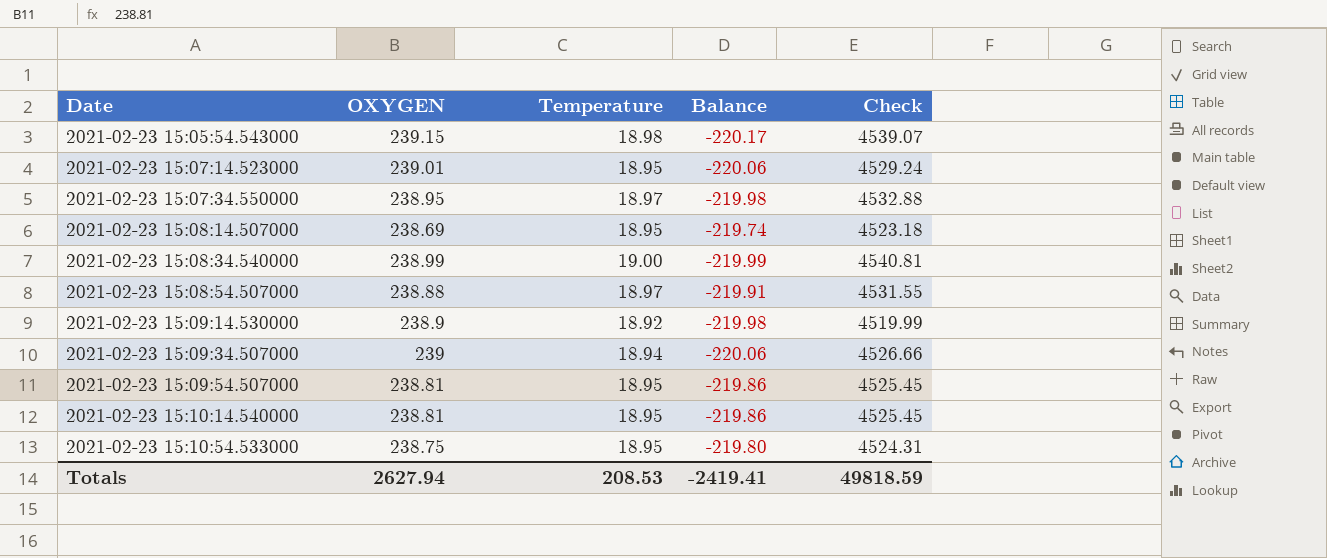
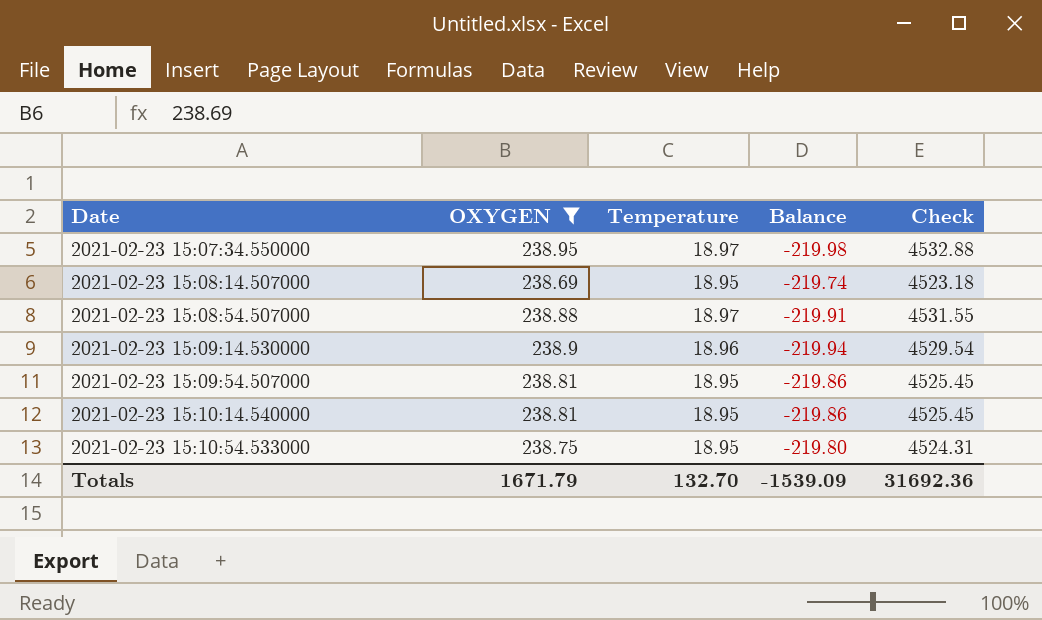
filter: none -> OXYGEN <= 238.95
2021-02-23 15:09:14.530000 | Temperature: 18.92 -> 18.96
2021-02-23 15:09:14.530000 | Balance: -219.98 -> -219.94
2021-02-23 15:09:14.530000 | Check: 4519.99 -> 4529.54
Totals | OXYGEN: 2627.94 -> 1671.79
Totals | Temperature: 208.53 -> 132.70
Totals | Balance: -2419.41 -> -1539.09
Totals | Check: 49818.59 -> 31692.36

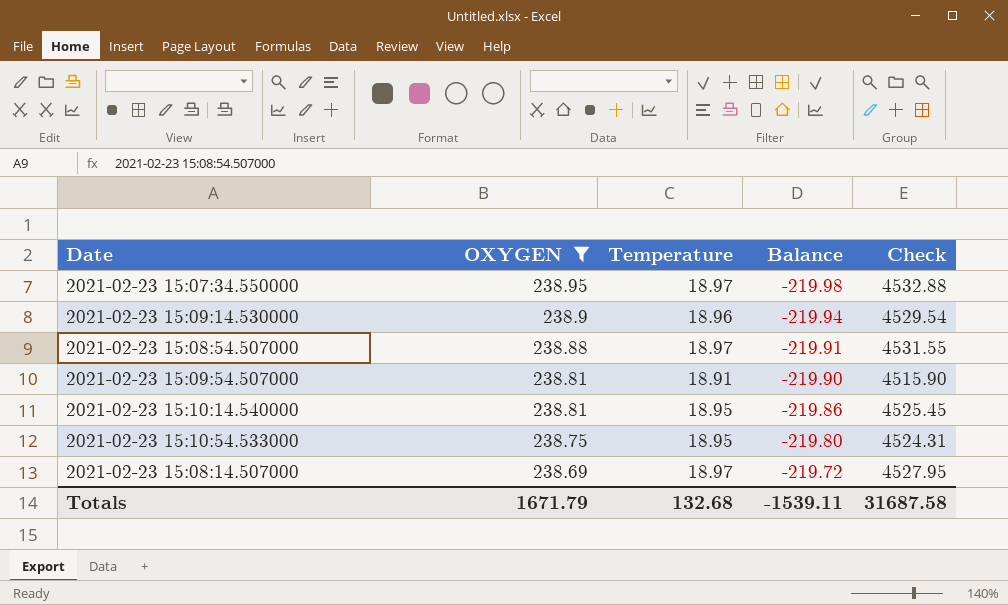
row order: Date ascending -> OXYGEN descending
2021-02-23 15:09:54.507000 | Temperature: 18.95 -> 18.91
2021-02-23 15:09:54.507000 | Balance: -219.86 -> -219.90
2021-02-23 15:09:54.507000 | Check: 4525.45 -> 4515.90
2021-02-23 15:08:14.507000 | Temperature: 18.95 -> 18.97
2021-02-23 15:08:14.507000 | Balance: -219.74 -> -219.72
2021-02-23 15:08:14.507000 | Check: 4523.18 -> 4527.95
Totals | Temperature: 132.70 -> 132.68
Totals | Balance: -1539.09 -> -1539.11
Totals | Check: 31692.36 -> 31687.58

